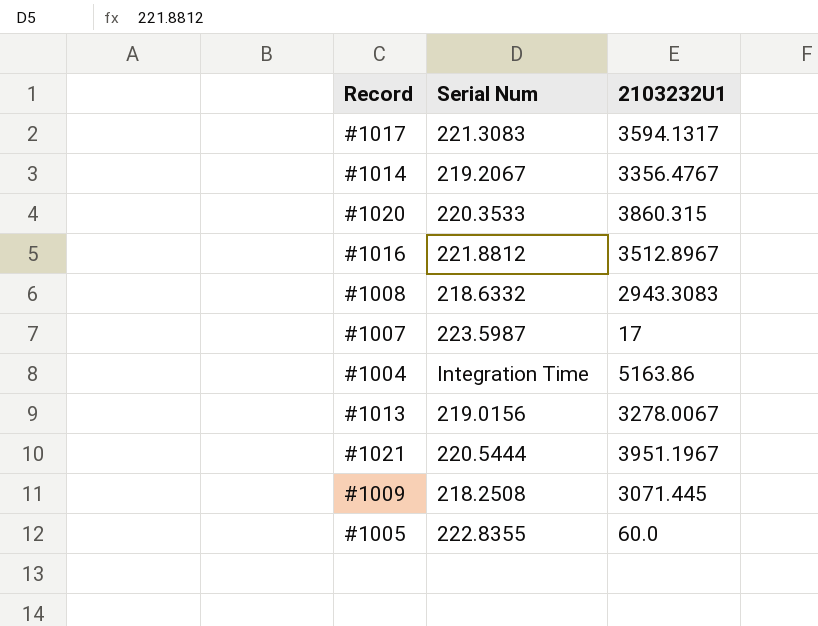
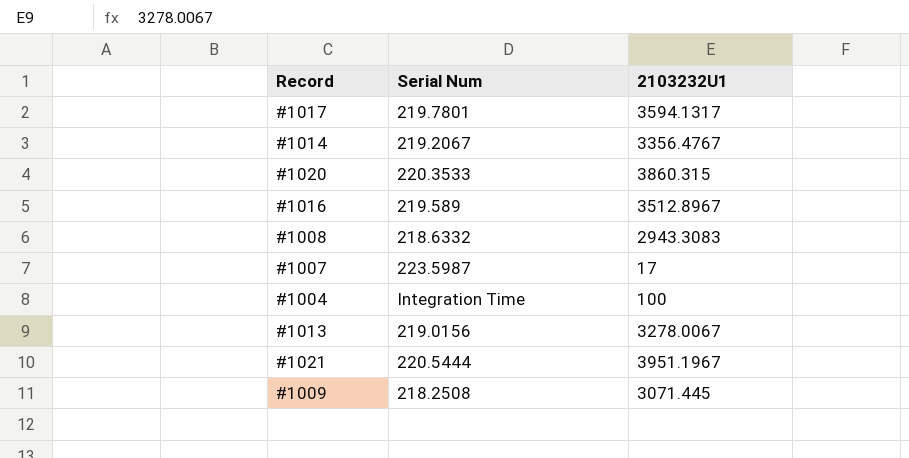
row #1005: 222.8355 | 60.0 -> none
#1017 | Serial Num: 221.3083 -> 219.7801
#1016 | Serial Num: 221.8812 -> 219.589
#1004 | 2103232U1: 5163.86 -> 100

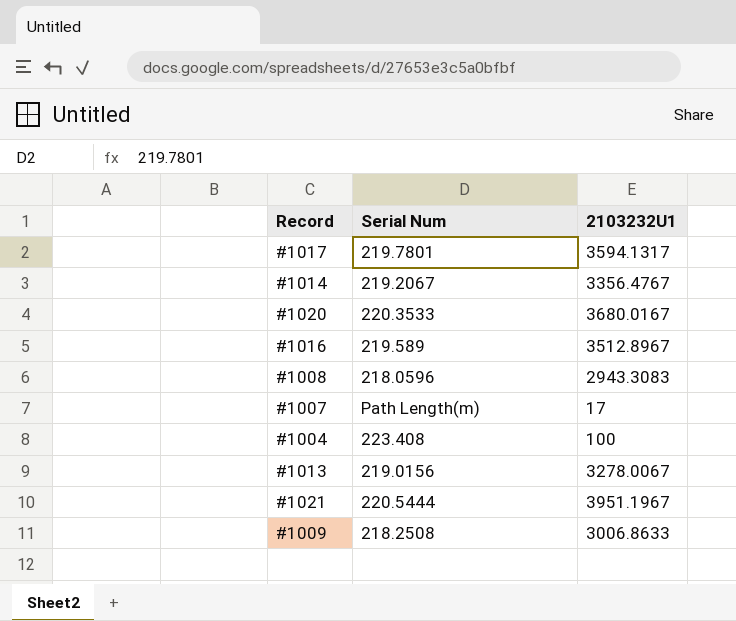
#1020 | 2103232U1: 3860.315 -> 3680.0167
#1008 | Serial Num: 218.6332 -> 218.0596
#1007 | Serial Num: 223.5987 -> Path Length(m)
#1004 | Serial Num: Integration Time -> 223.408
#1009 | 2103232U1: 3071.445 -> 3006.8633

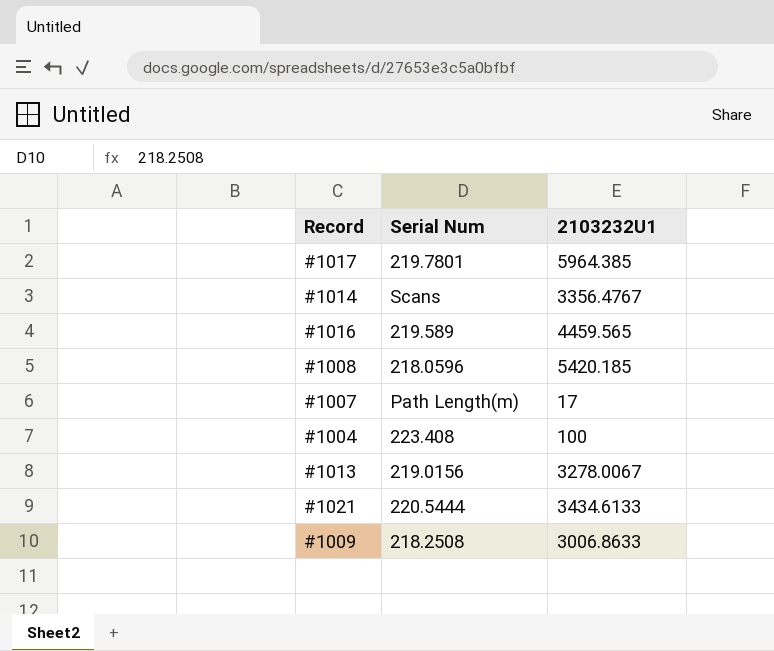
row #1020: 220.3533 | 3680.0167 -> none
#1017 | 2103232U1: 3594.1317 -> 5964.385
#1014 | Serial Num: 219.2067 -> Scans
#1016 | 2103232U1: 3512.8967 -> 4459.565
#1008 | 2103232U1: 2943.3083 -> 5420.185
#1021 | 2103232U1: 3951.1967 -> 3434.6133

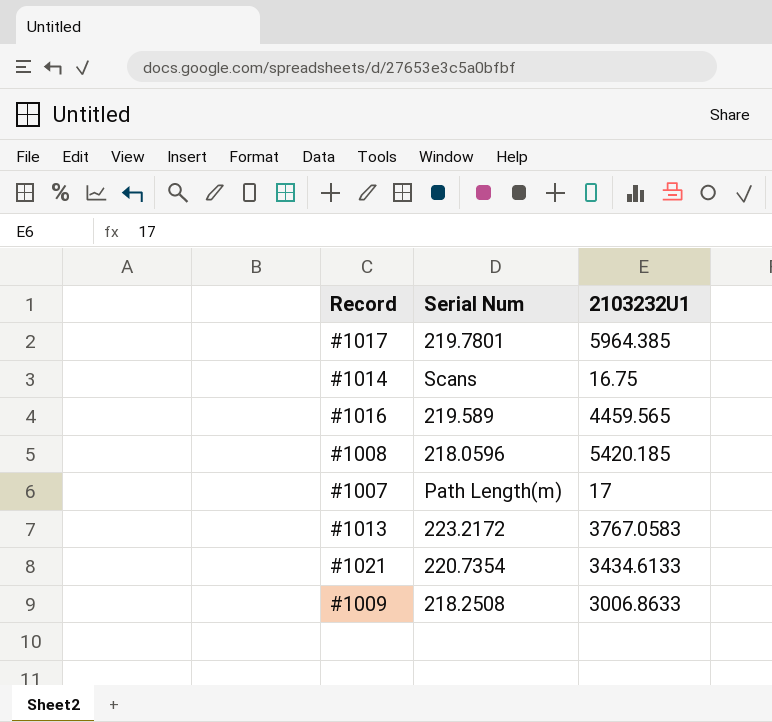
row #1004: 223.408 | 100 -> none
#1014 | 2103232U1: 3356.4767 -> 16.75
#1013 | Serial Num: 219.0156 -> 223.2172
#1013 | 2103232U1: 3278.0067 -> 3767.0583
#1021 | Serial Num: 220.5444 -> 220.7354

